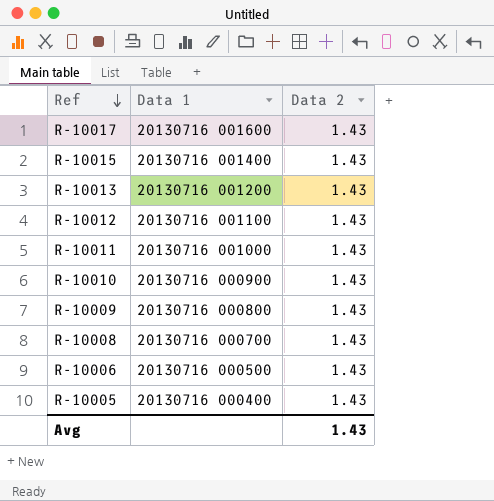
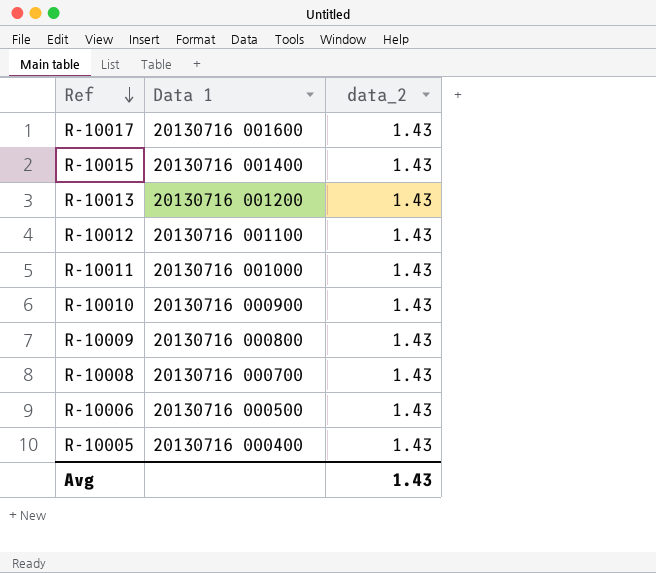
column name: Data 2 -> data_2

